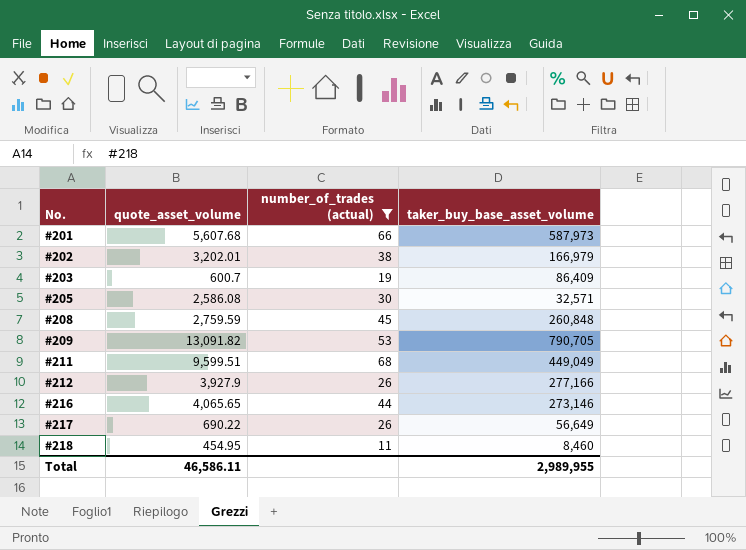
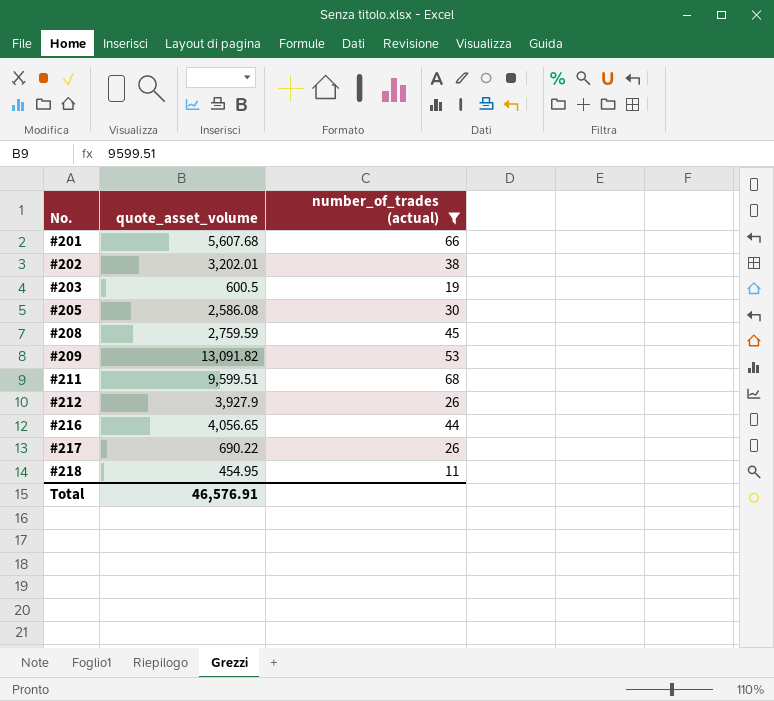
column taker_buy_base_asset_volume | position: 4 -> none
#203 | quote_asset_volume: 600.7 -> 600.5
#216 | quote_asset_volume: 4,065.65 -> 4,056.65
Total | quote_asset_volume: 46,586.11 -> 46,576.91

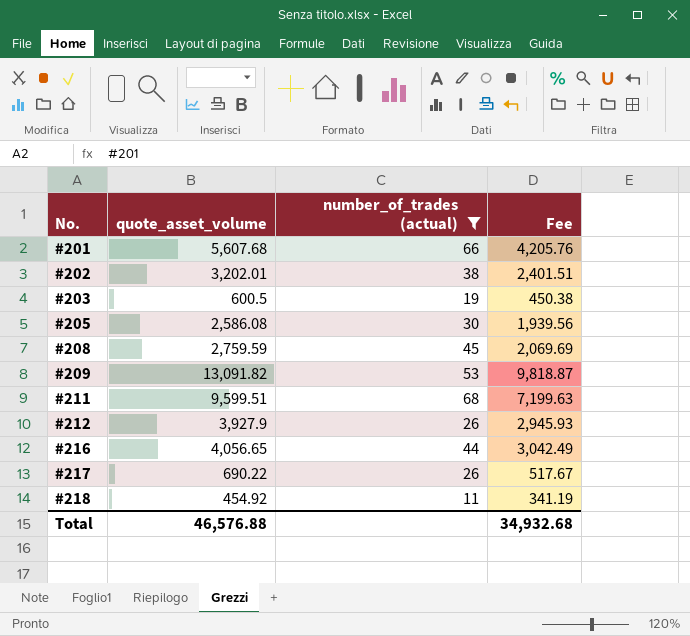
column Fee | formula: none -> [quote_asset_volume] * 0.75
#218 | quote_asset_volume: 454.95 -> 454.92
Total | quote_asset_volume: 46,576.91 -> 46,576.88

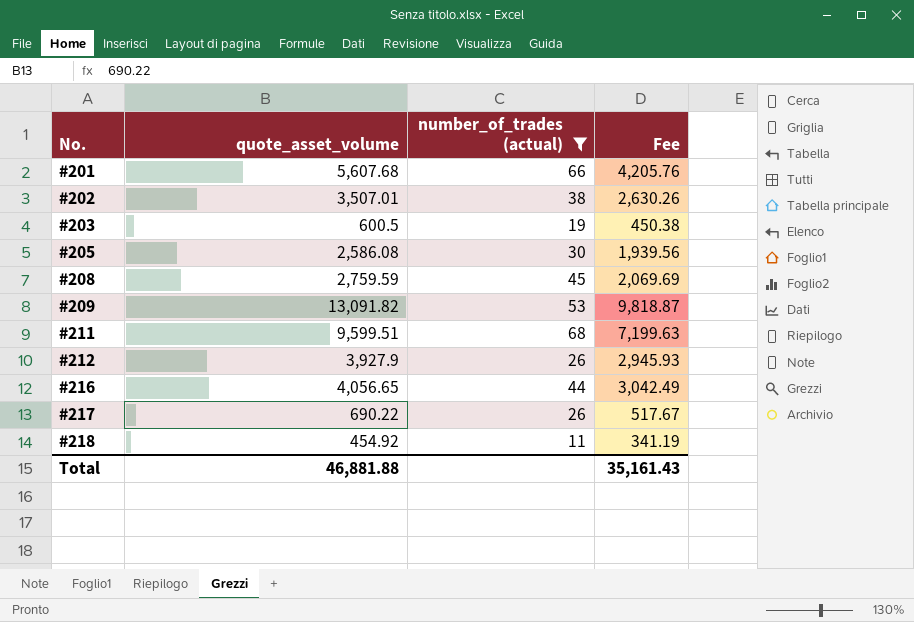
#202 | quote_asset_volume: 3,202.01 -> 3,507.01
#202 | Fee: 2,401.51 -> 2,630.26
Total | quote_asset_volume: 46,576.88 -> 46,881.88
Total | Fee: 34,932.68 -> 35,161.43

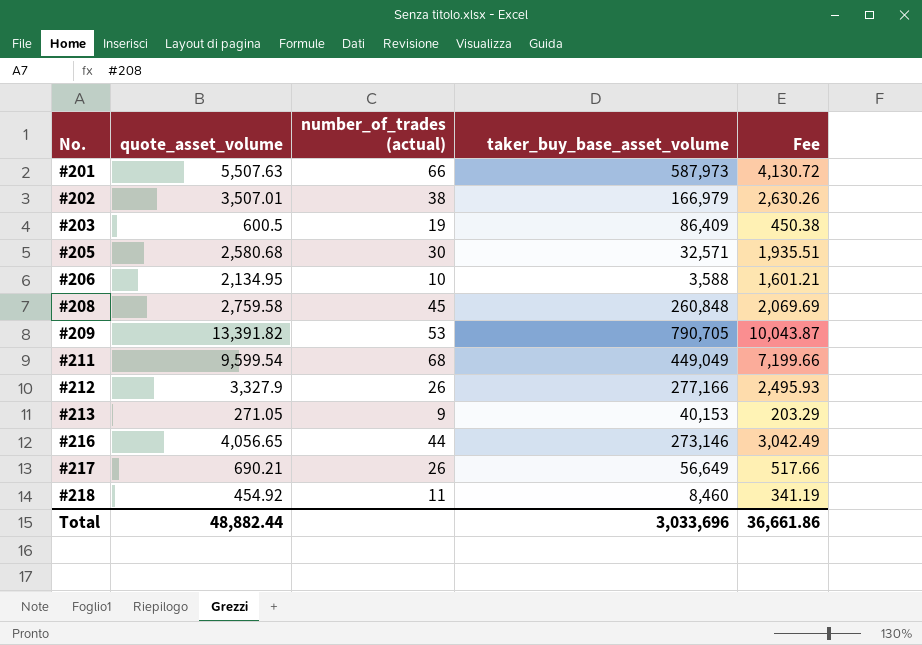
filter: number_of_trades (actual) >= 11 -> none
column taker_buy_base_asset_volume | position: none -> 4
#201 | quote_asset_volume: 5,607.68 -> 5,507.63
#201 | Fee: 4,205.76 -> 4,130.72
#205 | quote_asset_volume: 2,586.08 -> 2,580.68
#205 | Fee: 1,939.56 -> 1,935.51
#208 | quote_asset_volume: 2,759.59 -> 2,759.58
#209 | quote_asset_volume: 13,091.82 -> 13,391.82
#209 | Fee: 9,818.87 -> 10,043.87
#211 | quote_asset_volume: 9,599.51 -> 9,599.54
#211 | Fee: 7,199.63 -> 7,199.66
#212 | quote_asset_volume: 3,927.9 -> 3,327.9
#212 | Fee: 2,945.93 -> 2,495.93
#217 | quote_asset_volume: 690.22 -> 690.21
#217 | Fee: 517.67 -> 517.66
Total | quote_asset_volume: 46,881.88 -> 48,882.44
Total | Fee: 35,161.43 -> 36,661.86

